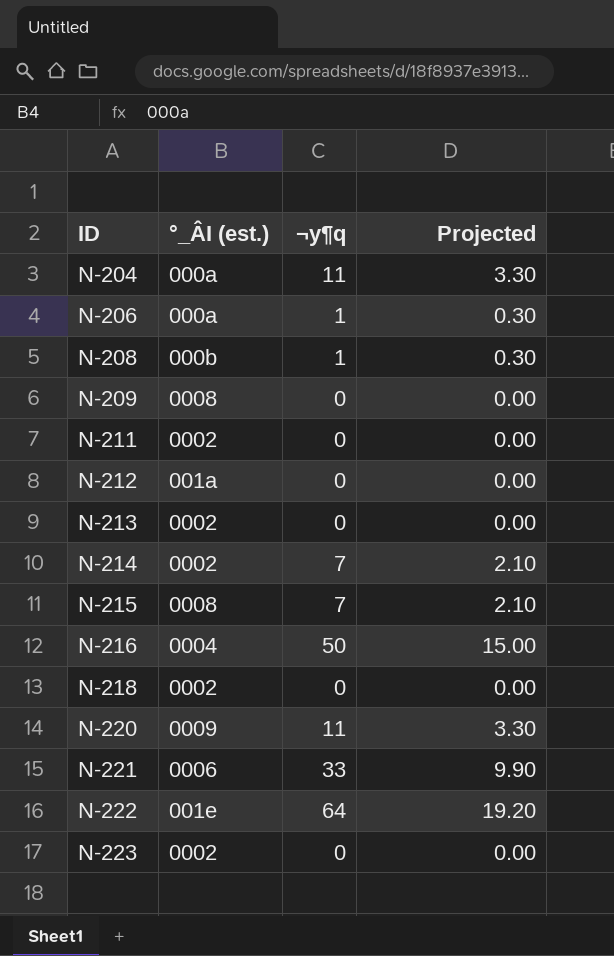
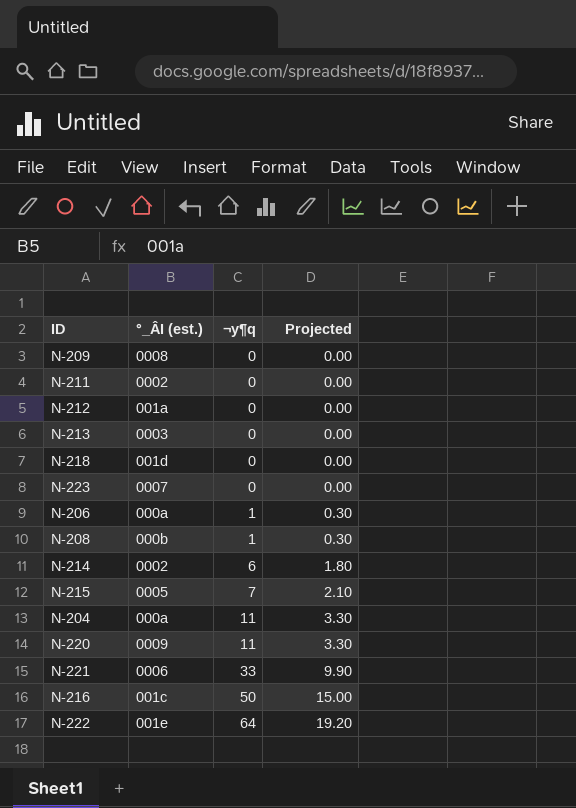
row order: ID ascending -> ¬y¶q ascending
N-213 | °_ÂI (est.): 0002 -> 0003
N-218 | °_ÂI (est.): 0002 -> 001d
N-223 | °_ÂI (est.): 0002 -> 0007
N-214 | ¬y¶q: 7 -> 6
N-214 | Projected: 2.10 -> 1.80
N-215 | °_ÂI (est.): 0008 -> 0005
N-216 | °_ÂI (est.): 0004 -> 001c

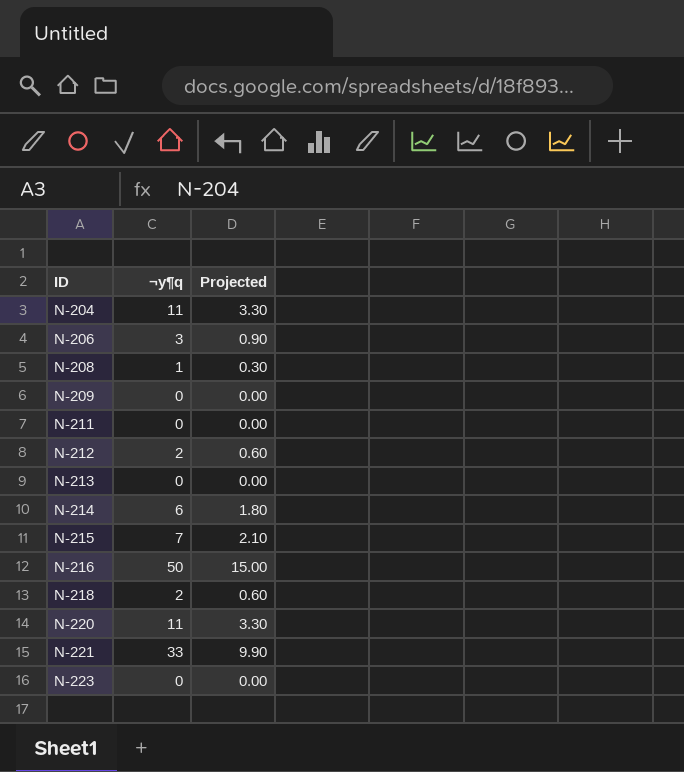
row order: ¬y¶q ascending -> ID ascending
column °_ÂI (est.) | position: 2 -> none
row N-222: 001e | 64 | 19.20 -> none
N-206 | ¬y¶q: 1 -> 3
N-206 | Projected: 0.30 -> 0.90
N-212 | ¬y¶q: 0 -> 2
N-212 | Projected: 0.00 -> 0.60
N-218 | ¬y¶q: 0 -> 2
N-218 | Projected: 0.00 -> 0.60

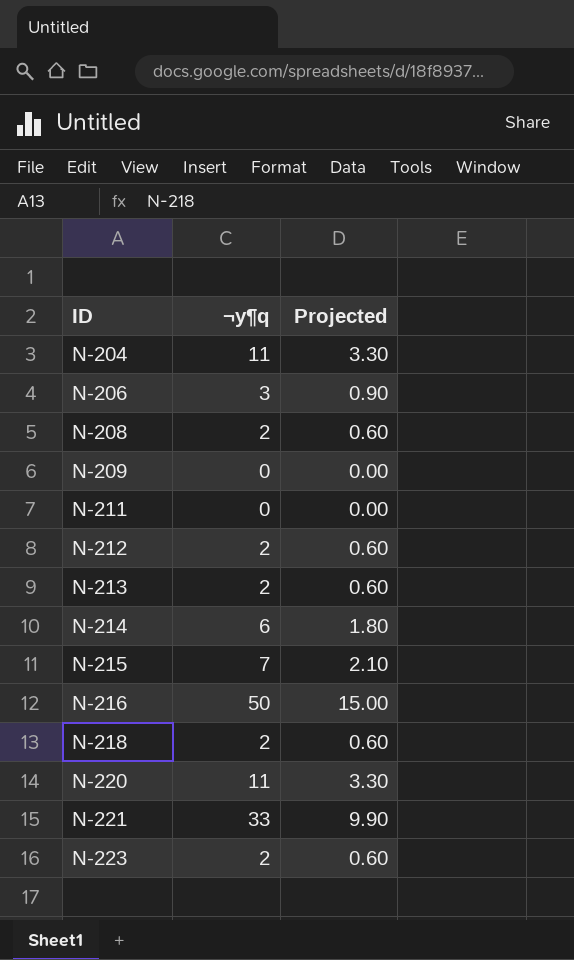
N-208 | ¬y¶q: 1 -> 2
N-208 | Projected: 0.30 -> 0.60
N-213 | ¬y¶q: 0 -> 2
N-213 | Projected: 0.00 -> 0.60
N-223 | ¬y¶q: 0 -> 2
N-223 | Projected: 0.00 -> 0.60

